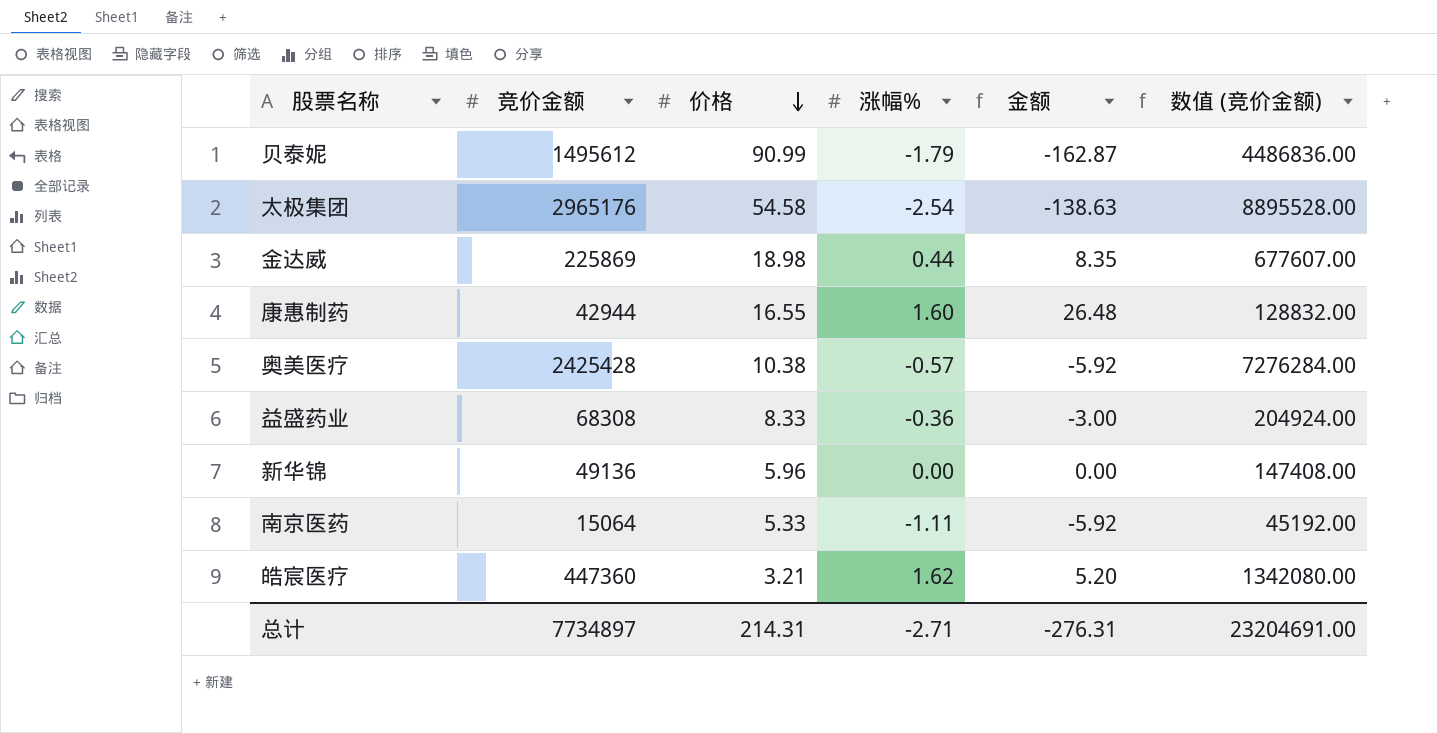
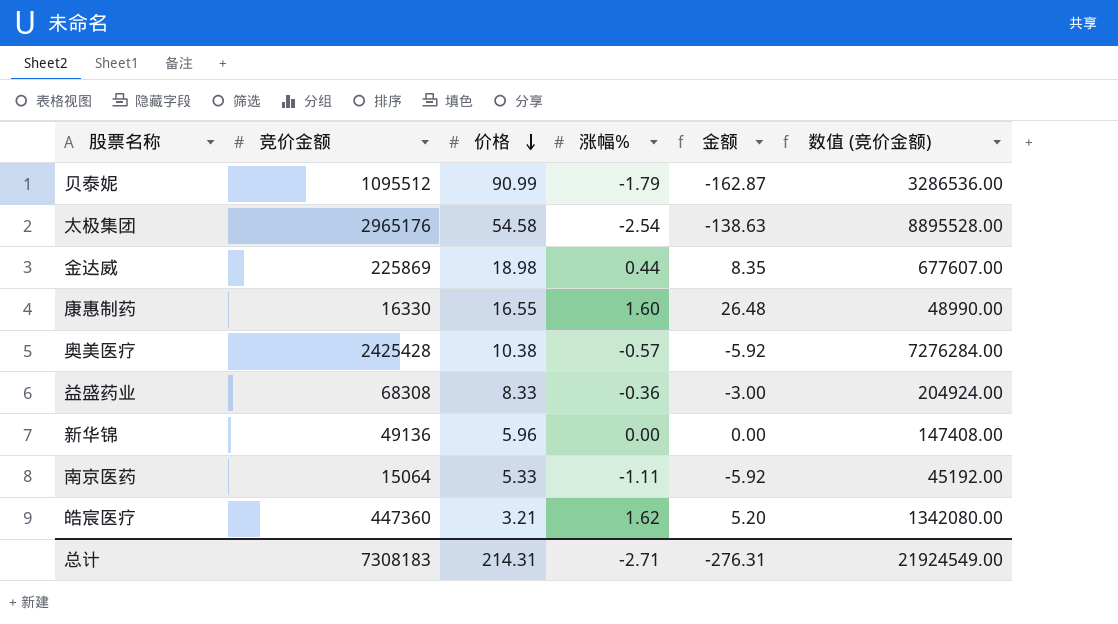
贝泰妮 | 竞价金额: 1495612 -> 1095512
贝泰妮 | 数值 (竞价金额): 4486836.00 -> 3286536.00
康惠制药 | 竞价金额: 42944 -> 16330
康惠制药 | 数值 (竞价金额): 128832.00 -> 48990.00
总计 | 竞价金额: 7734897 -> 7308183
总计 | 数值 (竞价金额): 23204691.00 -> 21924549.00

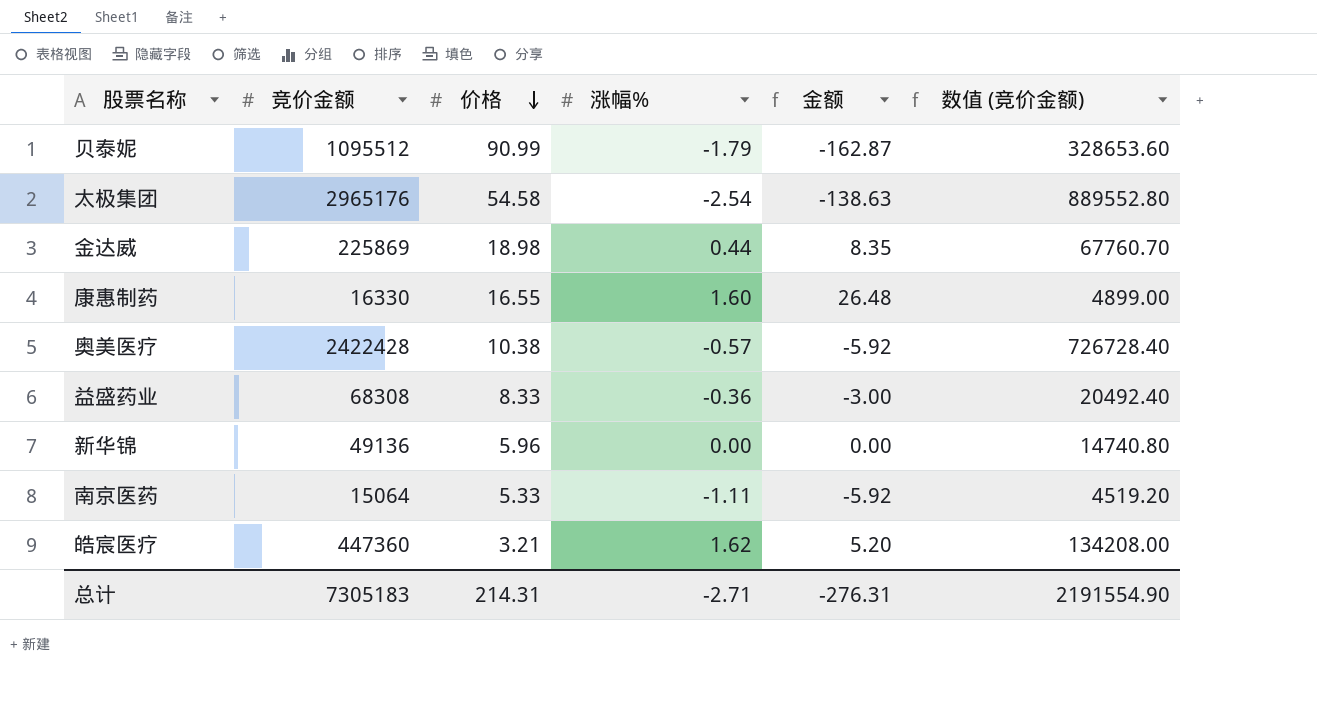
column 数值 (竞价金额) | formula: [竞价金额] * 3 -> [竞价金额] * 0.3
奥美医疗 | 竞价金额: 2425428 -> 2422428
总计 | 竞价金额: 7308183 -> 7305183
总计 | 数值 (竞价金额): 21924549.00 -> 2191554.90

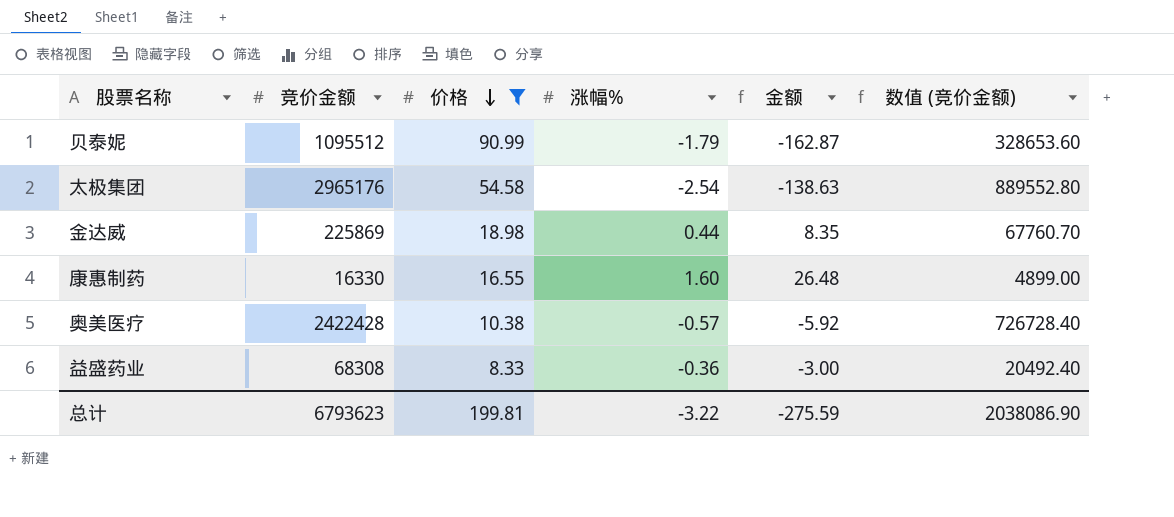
filter: none -> 价格 >= 8.33
总计 | 竞价金额: 7305183 -> 6793623
总计 | 价格: 214.31 -> 199.81
总计 | 涨幅%: -2.71 -> -3.22
总计 | 金额: -276.31 -> -275.59
总计 | 数值 (竞价金额): 2191554.90 -> 2038086.90

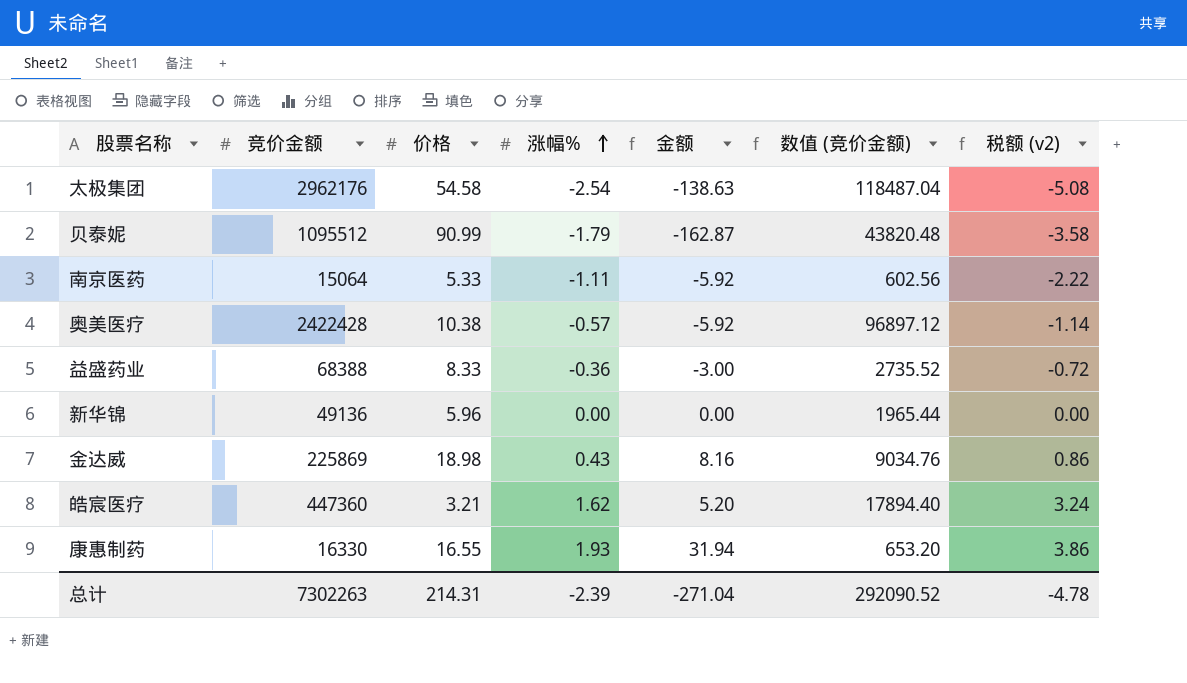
filter: 价格 >= 8.33 -> none
row order: 价格 descending -> 涨幅% ascending
column 数值 (竞价金额) | formula: [竞价金额] * 0.3 -> [竞价金额] * 0.04
column 税额 (v2) | formula: none -> [涨幅%] * 2
太极集团 | 竞价金额: 2965176 -> 2962176
益盛药业 | 竞价金额: 68308 -> 68388
金达威 | 涨幅%: 0.44 -> 0.43
金达威 | 金额: 8.35 -> 8.16
康惠制药 | 涨幅%: 1.60 -> 1.93
康惠制药 | 金额: 26.48 -> 31.94
总计 | 竞价金额: 6793623 -> 7302263
总计 | 价格: 199.81 -> 214.31
总计 | 涨幅%: -3.22 -> -2.39
总计 | 金额: -275.59 -> -271.04
总计 | 数值 (竞价金额): 2038086.90 -> 292090.52

